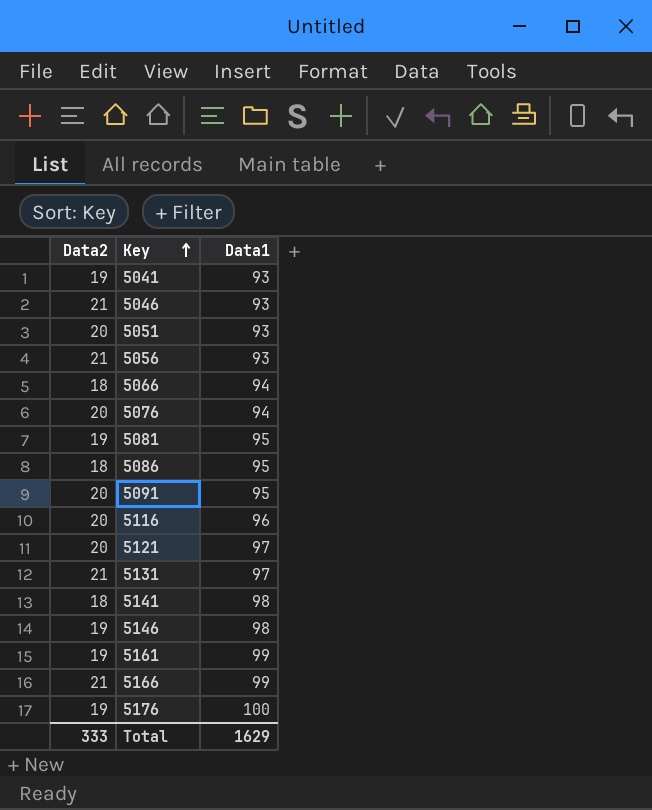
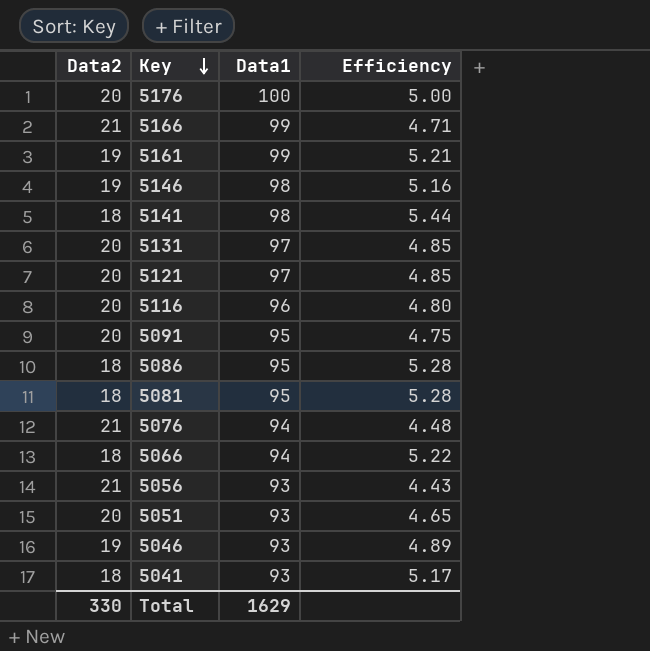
row order: Key ascending -> Key descending
column Efficiency | formula: none -> [Data1] / [Data2]
5176 | Data2: 19 -> 20
5131 | Data2: 21 -> 20
5081 | Data2: 19 -> 18
5076 | Data2: 20 -> 21
5046 | Data2: 21 -> 19
5041 | Data2: 19 -> 18
Total | Data2: 333 -> 330

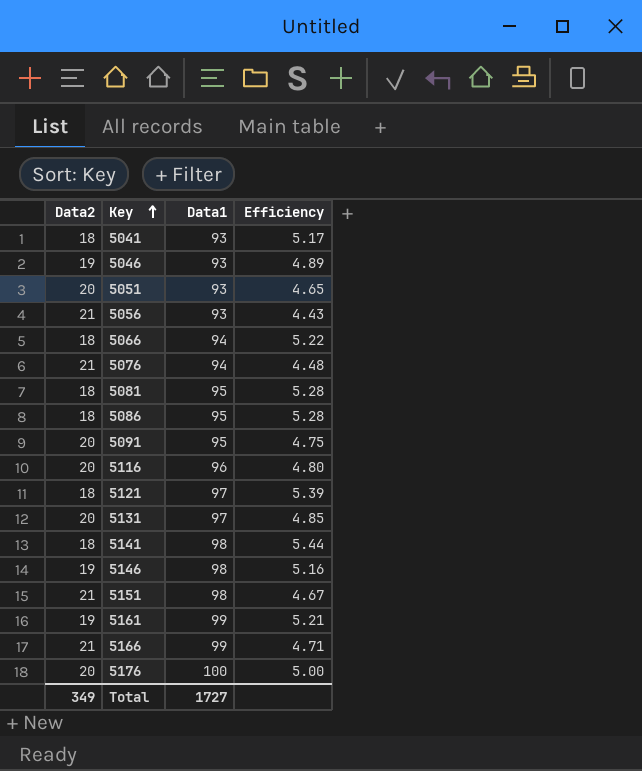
row order: Key descending -> Key ascending
5121 | Data2: 20 -> 18
5121 | Efficiency: 4.85 -> 5.39
row 5151: none -> 21 | 98 | 4.67
Total | Data2: 330 -> 349
Total | Data1: 1629 -> 1727

